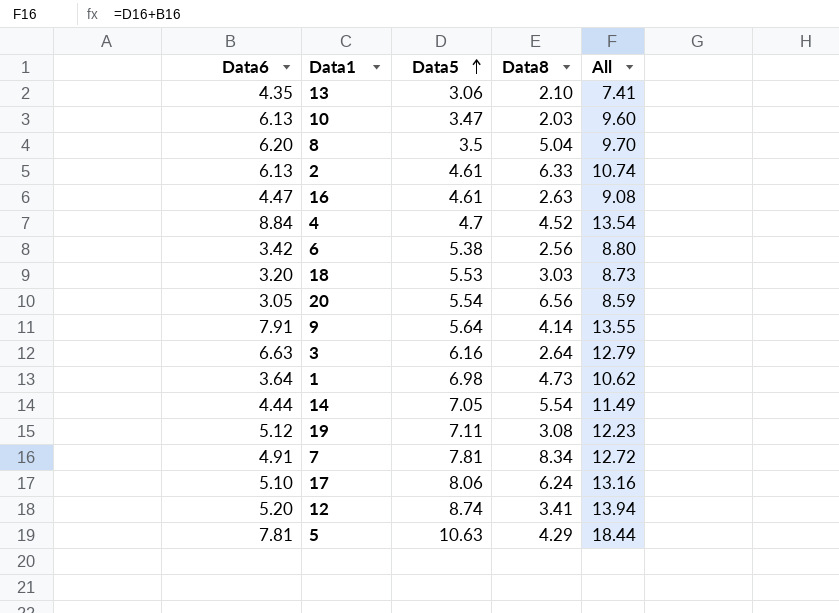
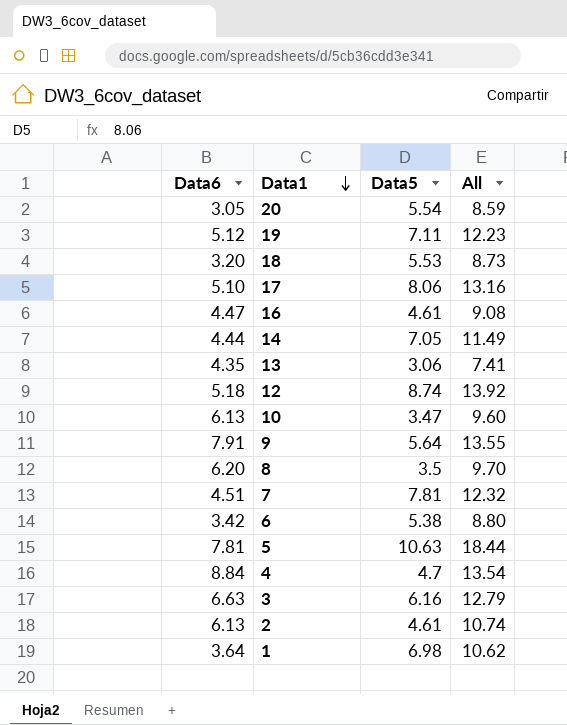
row order: Data5 ascending -> Data1 descending
column Data8 | position: 4 -> none
12 | Data6: 5.20 -> 5.18
12 | All: 13.94 -> 13.92
7 | Data6: 4.91 -> 4.51
7 | All: 12.72 -> 12.32

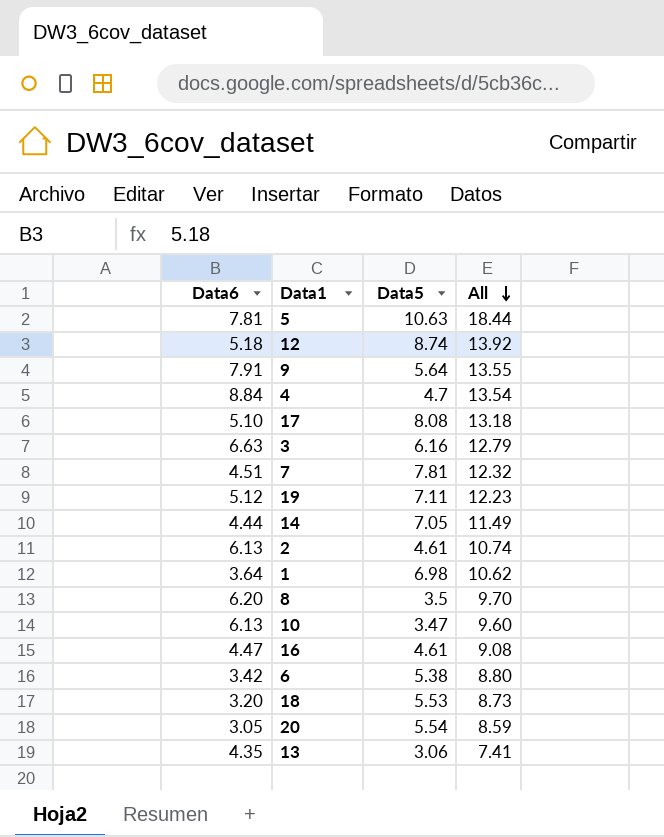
row order: Data1 descending -> All descending
17 | Data5: 8.06 -> 8.08
17 | All: 13.16 -> 13.18

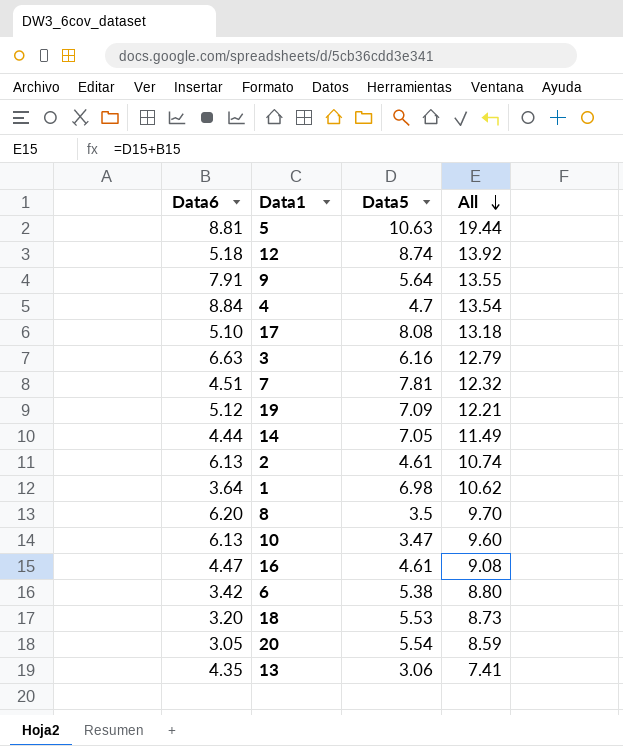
5 | Data6: 7.81 -> 8.81
5 | All: 18.44 -> 19.44
19 | Data5: 7.11 -> 7.09
19 | All: 12.23 -> 12.21

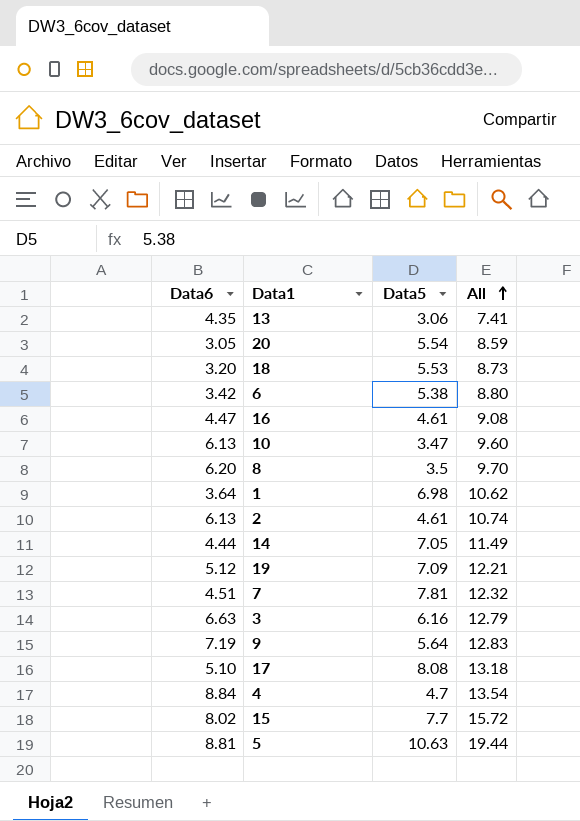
row order: All descending -> All ascending
row 12: 5.18 | 8.74 | 13.92 -> none
9 | Data6: 7.91 -> 7.19
9 | All: 13.55 -> 12.83
row 15: none -> 8.02 | 7.7 | 15.72

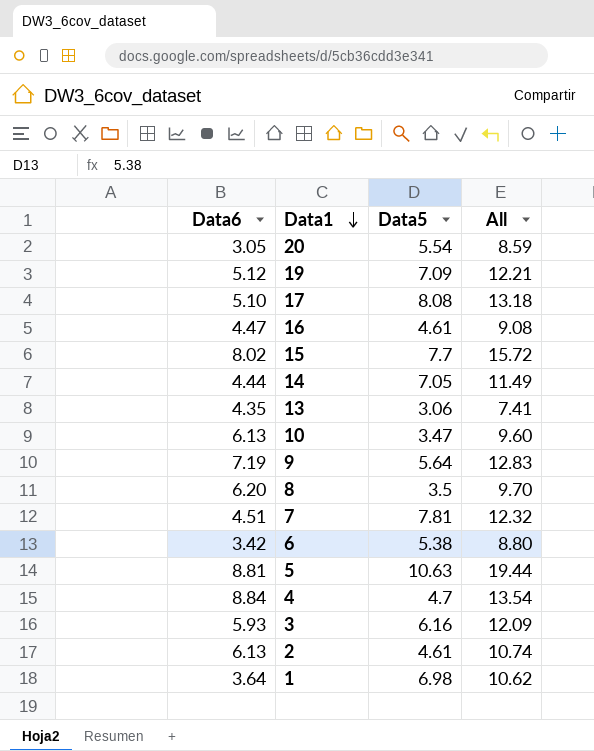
row order: All ascending -> Data1 descending
row 18: 3.20 | 5.53 | 8.73 -> none
3 | Data6: 6.63 -> 5.93
3 | All: 12.79 -> 12.09

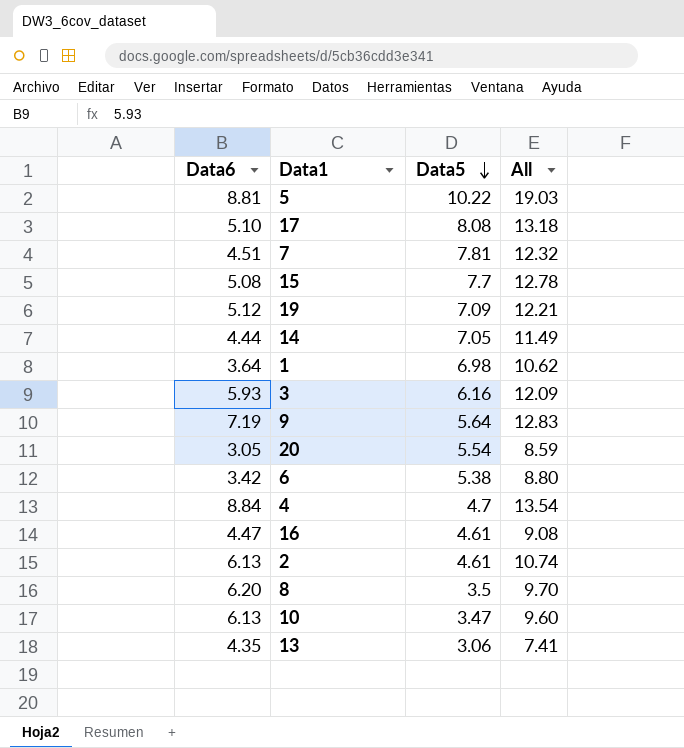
row order: Data1 descending -> Data5 descending
5 | Data5: 10.63 -> 10.22
5 | All: 19.44 -> 19.03
15 | Data6: 8.02 -> 5.08
15 | All: 15.72 -> 12.78

